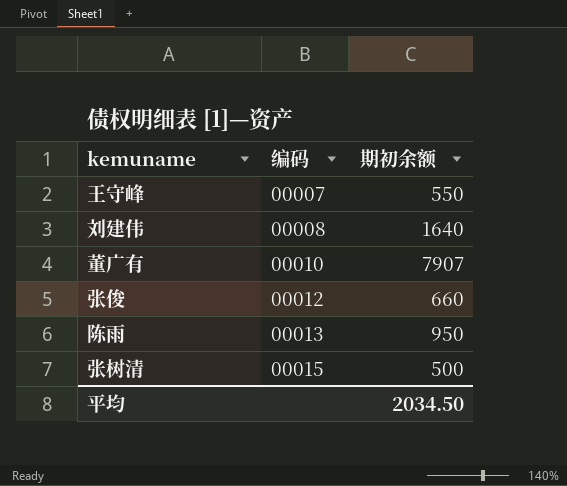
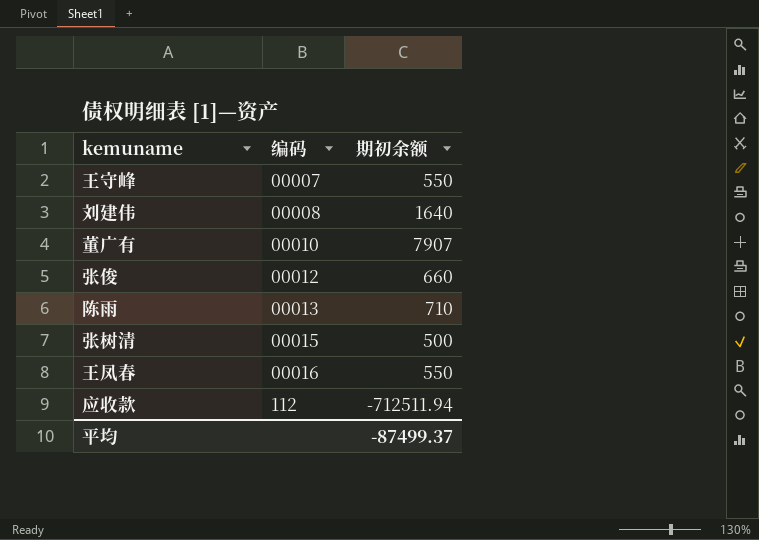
陈雨 | 期初余额: 950 -> 710
row 王凤春: none -> 00016 | 550
row 应收款: none -> 112 | -712511.94
平均 | 期初余额: 2034.50 -> -87499.37

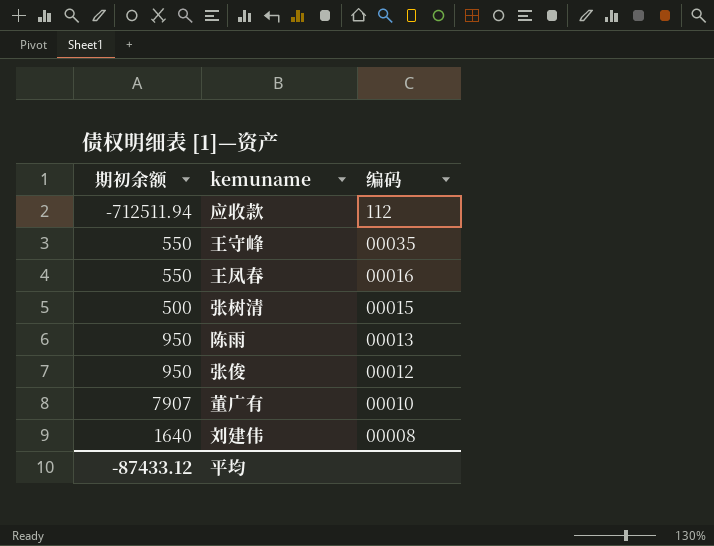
row order: 编码 ascending -> 编码 descending
column 期初余额 | position: 3 -> 1
王守峰 | 编码: 00007 -> 00035
陈雨 | 期初余额: 710 -> 950
张俊 | 期初余额: 660 -> 950
平均 | 期初余额: -87499.37 -> -87433.12

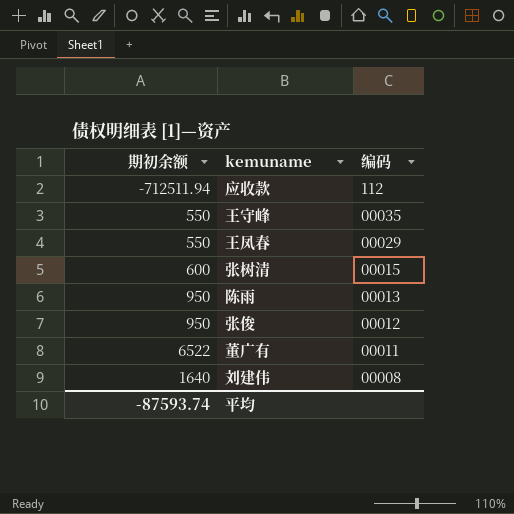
王凤春 | 编码: 00016 -> 00029
张树清 | 期初余额: 500 -> 600
董广有 | 期初余额: 7907 -> 6522
董广有 | 编码: 00010 -> 00011
平均 | 期初余额: -87433.12 -> -87593.74

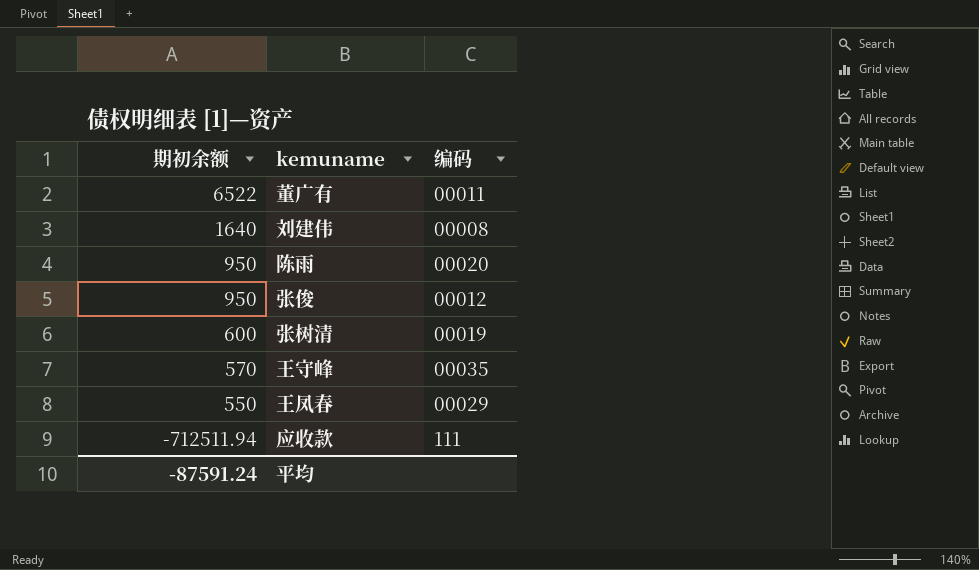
row order: 编码 descending -> 期初余额 descending
陈雨 | 编码: 00013 -> 00020
张树清 | 编码: 00015 -> 00019
王守峰 | 期初余额: 550 -> 570
应收款 | 编码: 112 -> 111
平均 | 期初余额: -87593.74 -> -87591.24

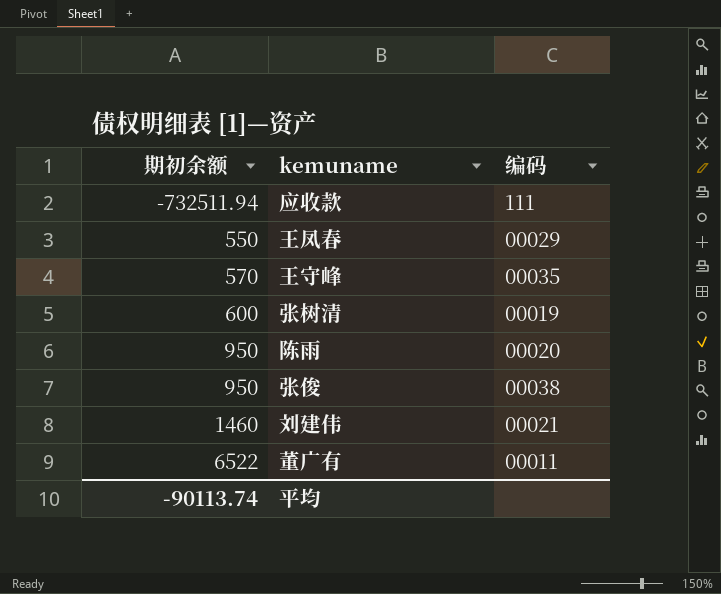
row order: 期初余额 descending -> 期初余额 ascending
应收款 | 期初余额: -712511.94 -> -732511.94
张俊 | 编码: 00012 -> 00038
刘建伟 | 期初余额: 1640 -> 1460
刘建伟 | 编码: 00008 -> 00021
平均 | 期初余额: -87591.24 -> -90113.74

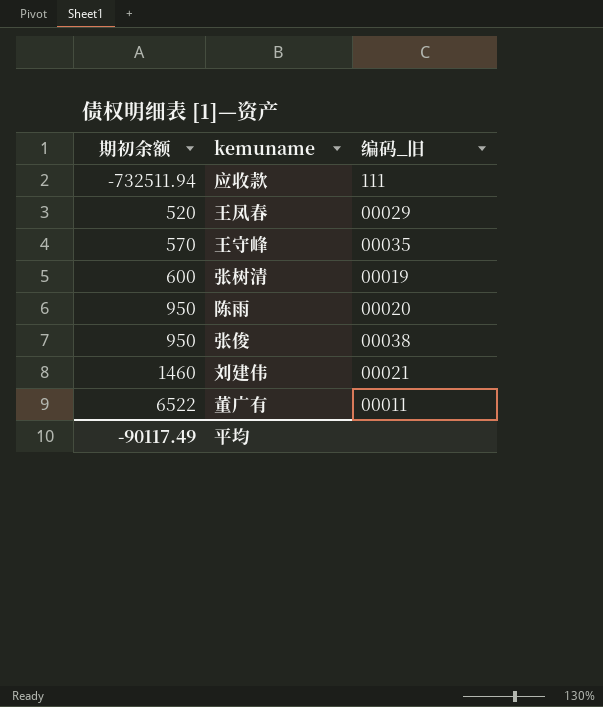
column name: 编码 -> 编码_旧
王凤春 | 期初余额: 550 -> 520
平均 | 期初余额: -90113.74 -> -90117.49

